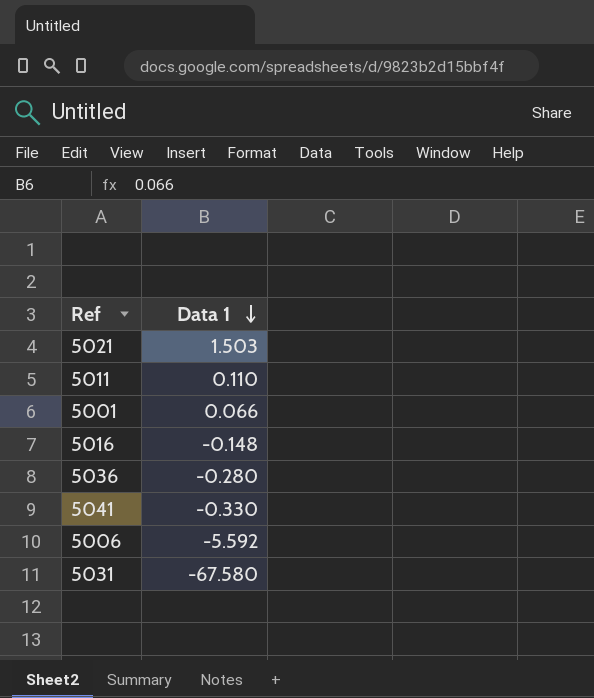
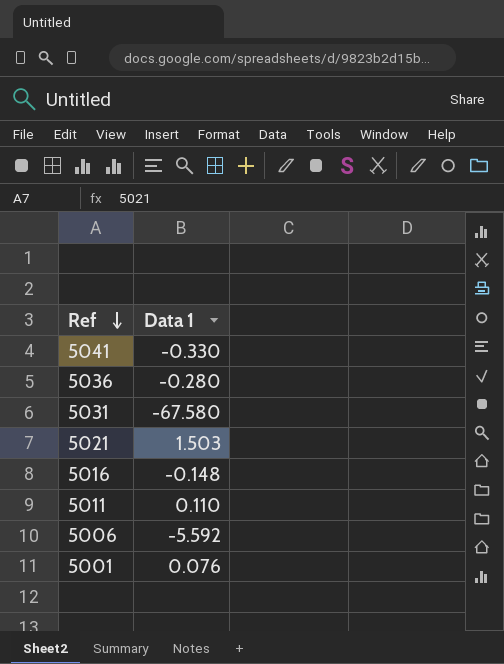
row order: Data 1 descending -> Ref descending
5001 | Data 1: 0.066 -> 0.076

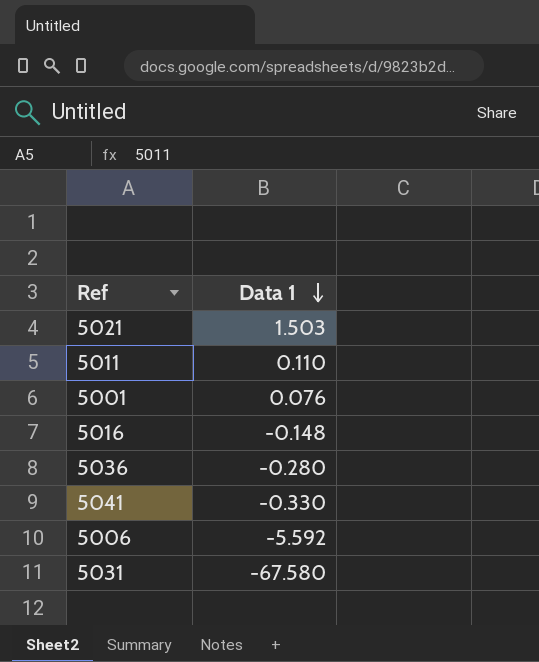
row order: Ref descending -> Data 1 descending

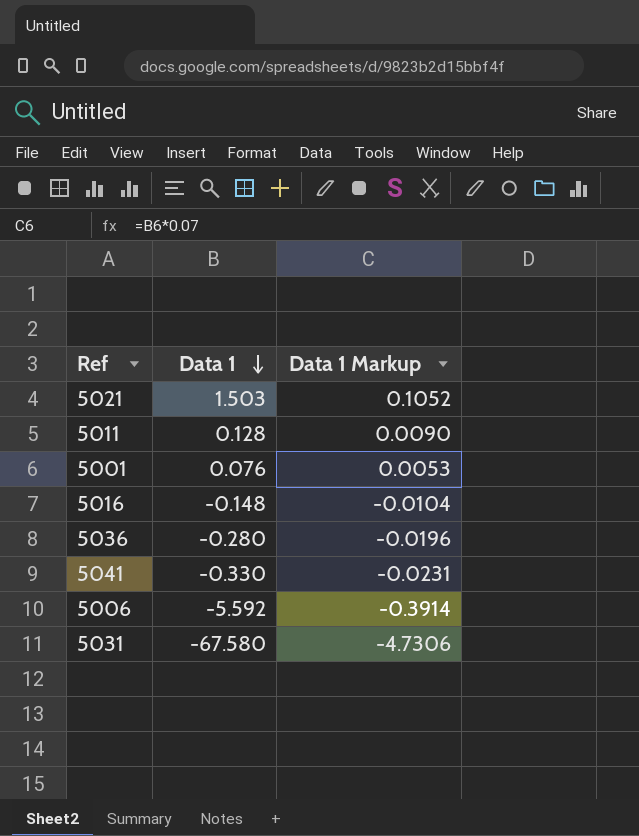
column Data 1 Markup | formula: none -> [Data 1] * 0.07
5011 | Data 1: 0.110 -> 0.128

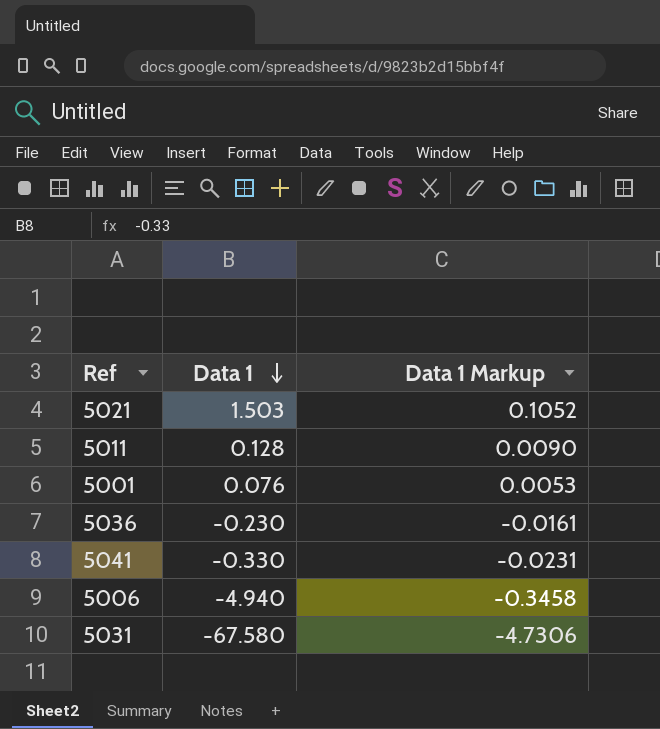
row 5016: -0.148 | -0.0104 -> none
5036 | Data 1: -0.280 -> -0.230
5036 | Data 1 Markup: -0.0196 -> -0.0161
5006 | Data 1: -5.592 -> -4.940
5006 | Data 1 Markup: -0.3914 -> -0.3458

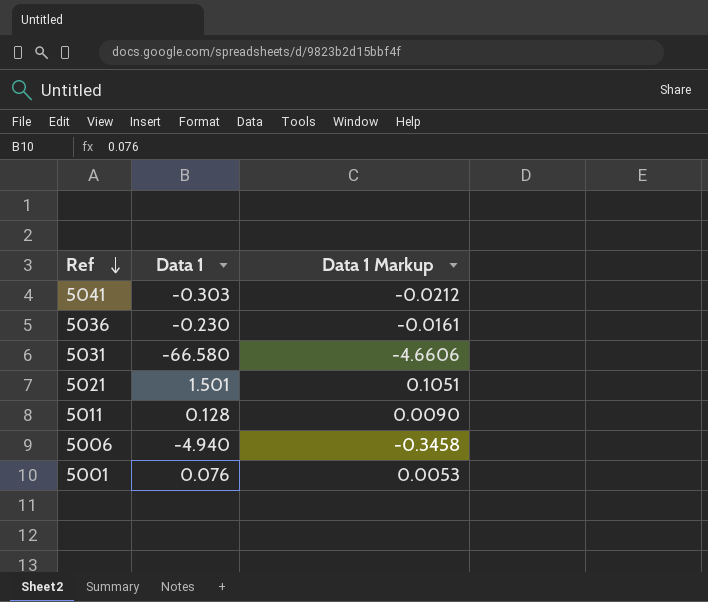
row order: Data 1 descending -> Ref descending
5041 | Data 1: -0.330 -> -0.303
5041 | Data 1 Markup: -0.0231 -> -0.0212
5031 | Data 1: -67.580 -> -66.580
5031 | Data 1 Markup: -4.7306 -> -4.6606
5021 | Data 1: 1.503 -> 1.501
5021 | Data 1 Markup: 0.1052 -> 0.1051

